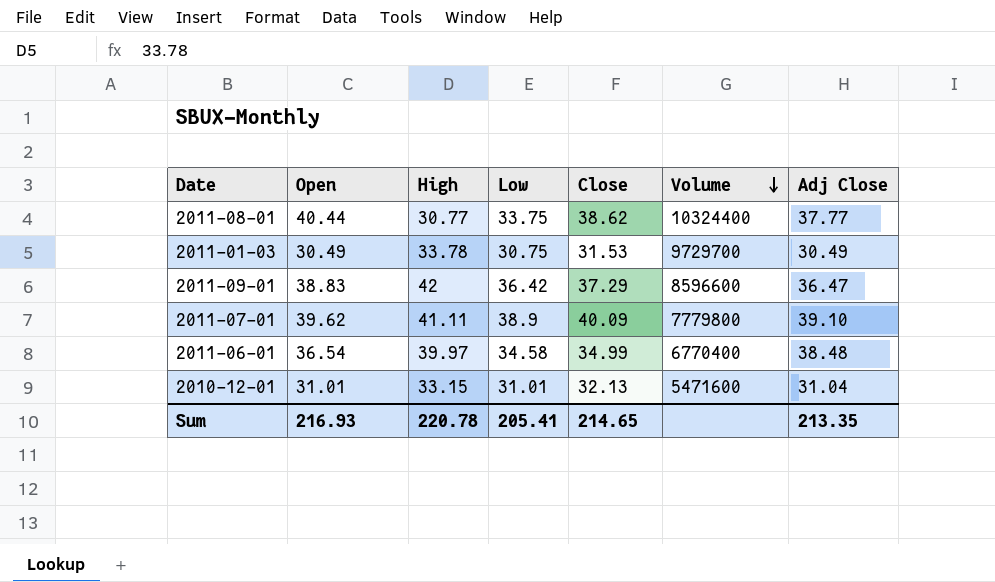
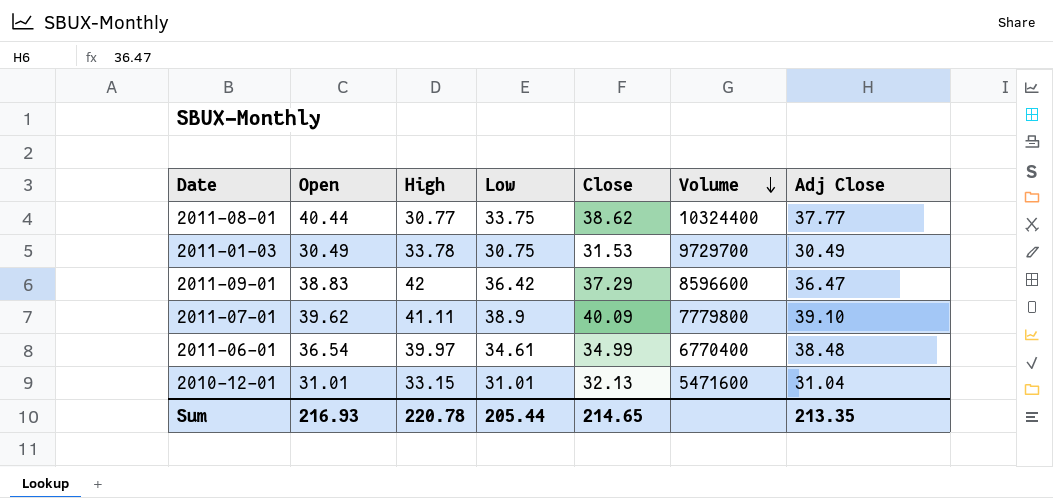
2011-06-01 | Low: 34.58 -> 34.61
Sum | Low: 205.41 -> 205.44

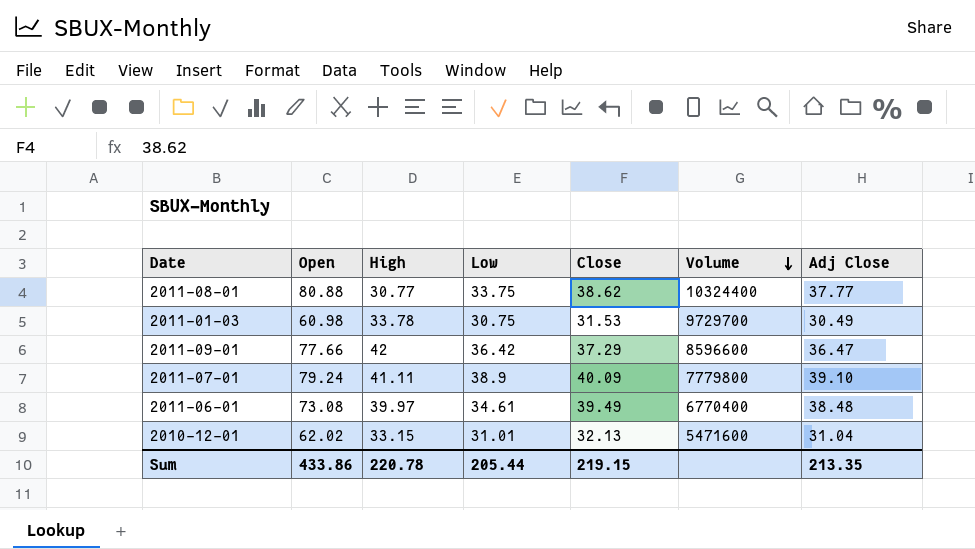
2011-08-01 | Open: 40.44 -> 80.88
2011-01-03 | Open: 30.49 -> 60.98
2011-09-01 | Open: 38.83 -> 77.66
2011-07-01 | Open: 39.62 -> 79.24
2011-06-01 | Open: 36.54 -> 73.08
2011-06-01 | Close: 34.99 -> 39.49
2010-12-01 | Open: 31.01 -> 62.02
Sum | Open: 216.93 -> 433.86
Sum | Close: 214.65 -> 219.15

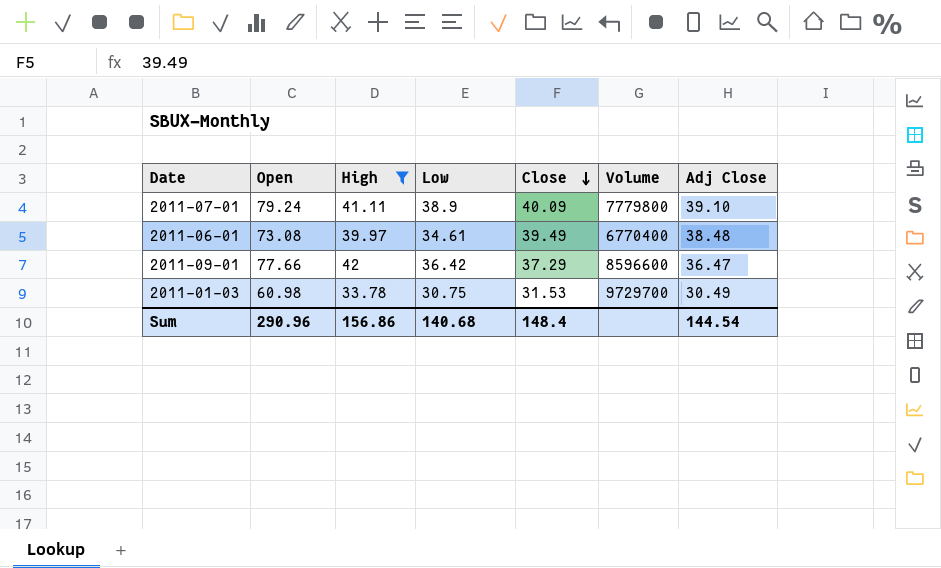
filter: none -> High >= 33.78
row order: Volume descending -> Close descending
Sum | Open: 433.86 -> 290.96
Sum | High: 220.78 -> 156.86
Sum | Low: 205.44 -> 140.68
Sum | Close: 219.15 -> 148.4
Sum | Adj Close: 213.35 -> 144.54

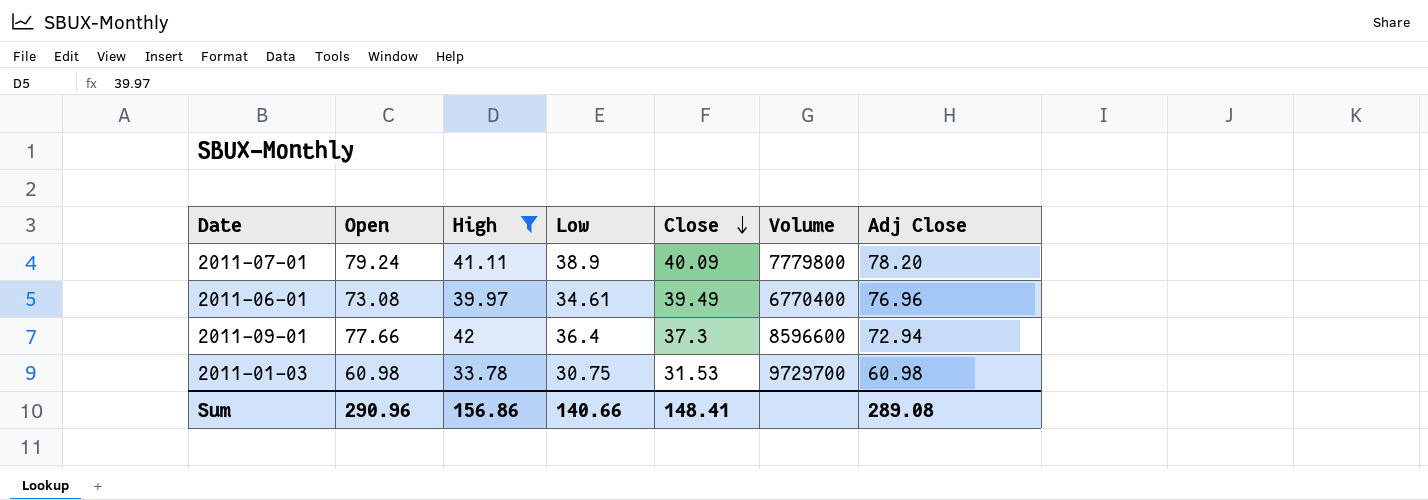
2011-07-01 | Adj Close: 39.10 -> 78.20
2011-06-01 | Adj Close: 38.48 -> 76.96
2011-09-01 | Low: 36.42 -> 36.4
2011-09-01 | Close: 37.29 -> 37.3
2011-09-01 | Adj Close: 36.47 -> 72.94
2011-01-03 | Adj Close: 30.49 -> 60.98
Sum | Low: 140.68 -> 140.66
Sum | Close: 148.4 -> 148.41
Sum | Adj Close: 144.54 -> 289.08

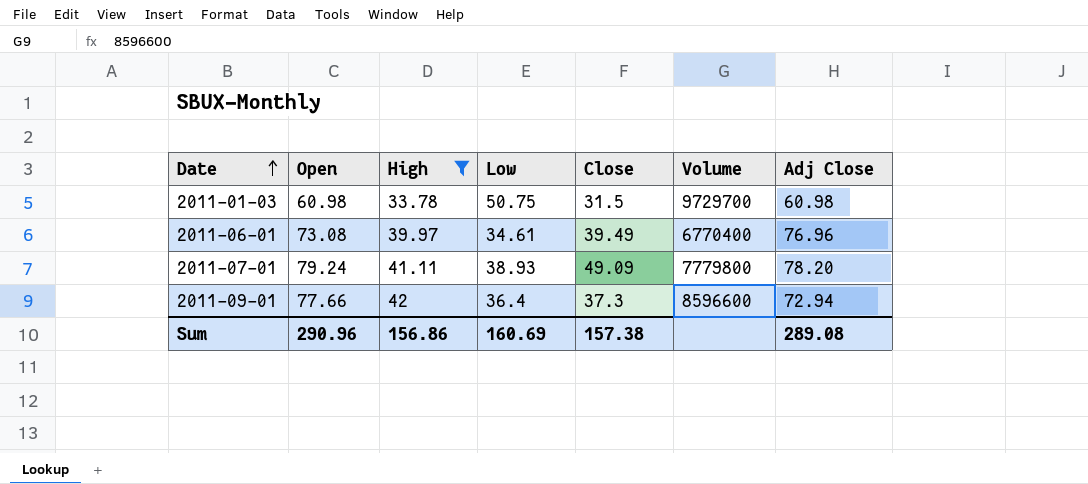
row order: Close descending -> Date ascending
2011-01-03 | Low: 30.75 -> 50.75
2011-01-03 | Close: 31.53 -> 31.5
2011-07-01 | Low: 38.9 -> 38.93
2011-07-01 | Close: 40.09 -> 49.09
Sum | Low: 140.66 -> 160.69
Sum | Close: 148.41 -> 157.38

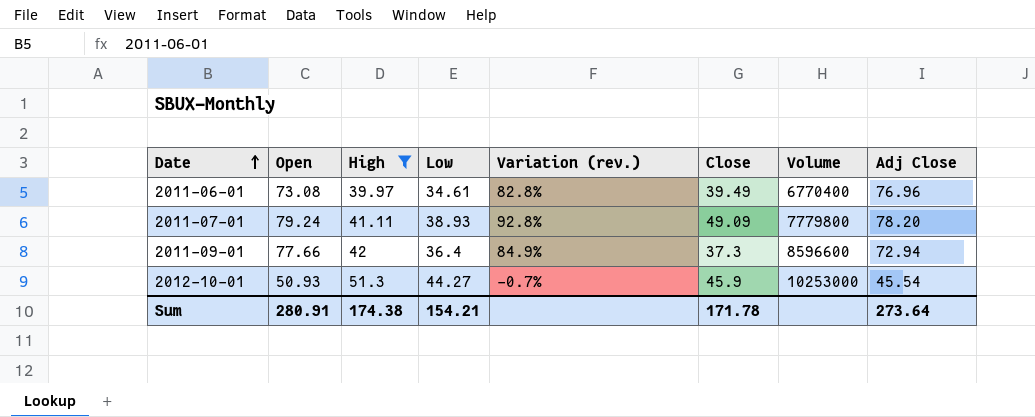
column Variation (rev.) | formula: none -> ([Open] - [High]) / [High]
row 2011-01-03: 60.98 | 33.78 | 50.75 | 31.5 | 9729700 | 60.98 -> none
row 2012-10-01: none -> 50.93 | 51.3 | 44.27 | -0.7% | 45.9 | 10253000 | 45.54
Sum | Open: 290.96 -> 280.91
Sum | High: 156.86 -> 174.38
Sum | Low: 160.69 -> 154.21
Sum | Close: 157.38 -> 171.78
Sum | Adj Close: 289.08 -> 273.64

